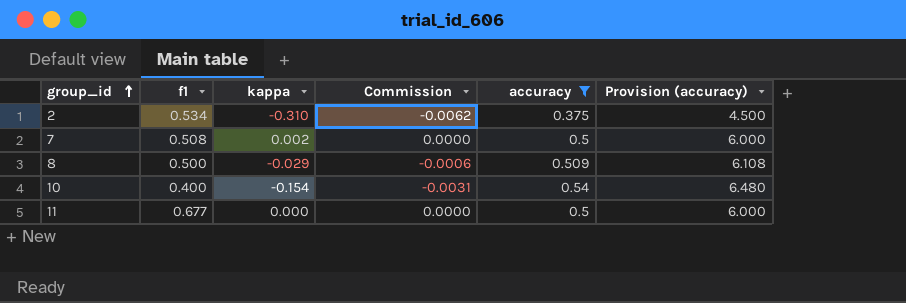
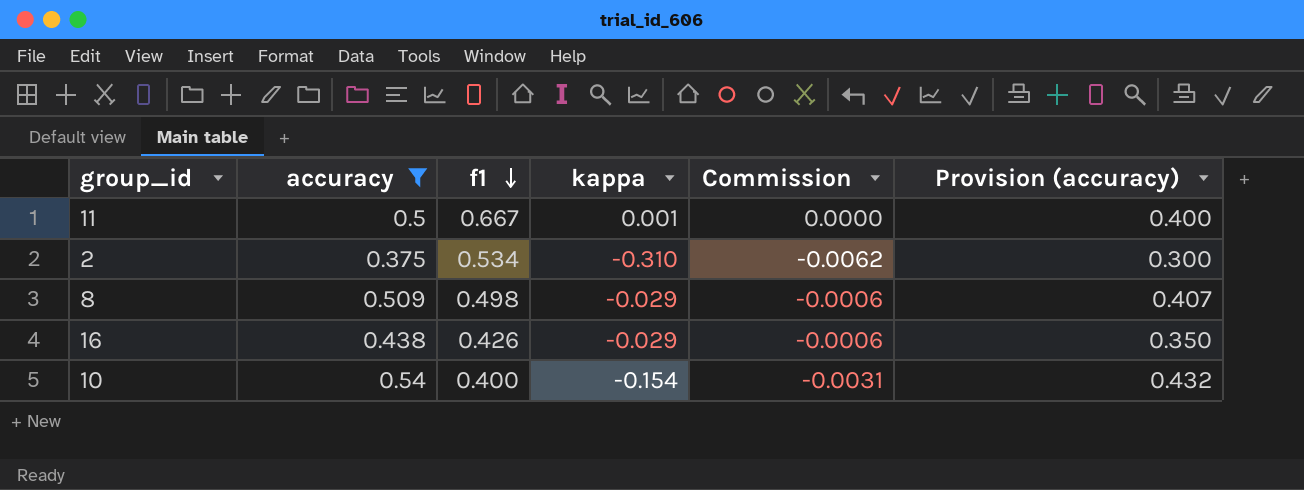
row order: group_id ascending -> f1 descending
column accuracy | position: 5 -> 2
column Provision (accuracy) | formula: [accuracy] * 12 -> [accuracy] * 0.8
row 7: 0.508 | 0.002 | 0.0000 | 0.5 | 6.000 -> none
11 | f1: 0.677 -> 0.667
11 | kappa: 0.000 -> 0.001
8 | f1: 0.500 -> 0.498
row 16: none -> 0.438 | 0.426 | -0.029 | -0.0006 | 0.350

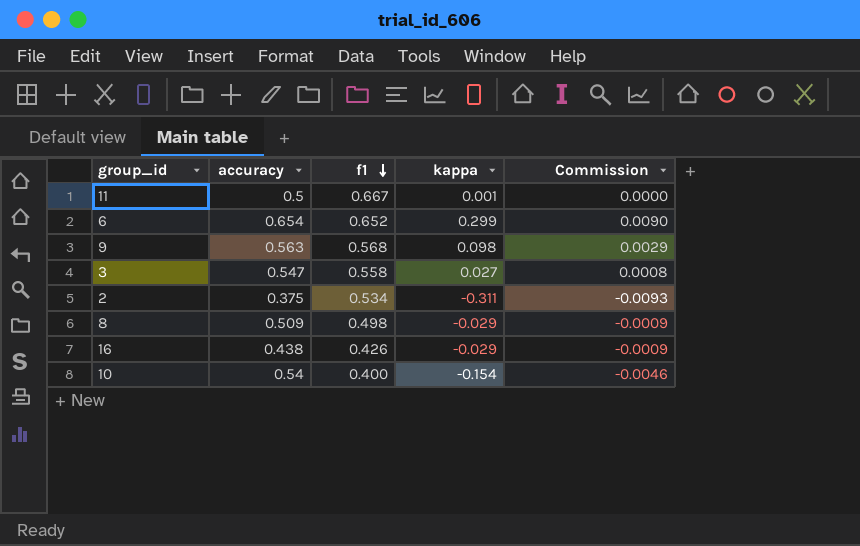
filter: accuracy <= 0.54 -> none
column Provision (accuracy) | formula: [accuracy] * 0.8 -> none
column Commission | formula: [kappa] * 0.02 -> [kappa] * 0.03
2 | kappa: -0.310 -> -0.311

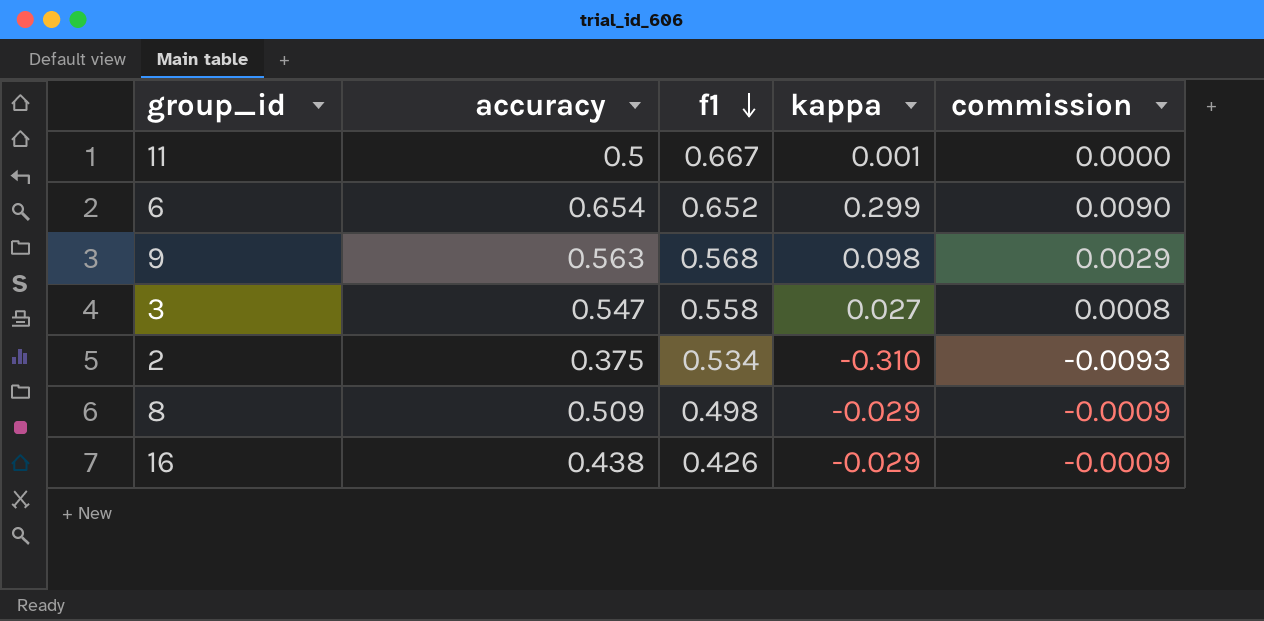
column name: Commission -> commission
row 10: 0.54 | 0.400 | -0.154 | -0.0046 -> none
2 | kappa: -0.311 -> -0.310

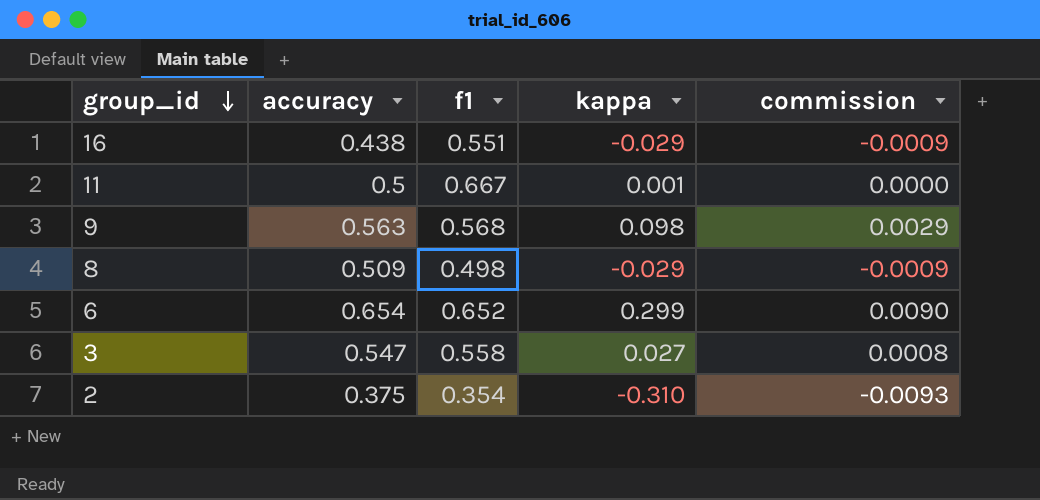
row order: f1 descending -> group_id descending
16 | f1: 0.426 -> 0.551
2 | f1: 0.534 -> 0.354

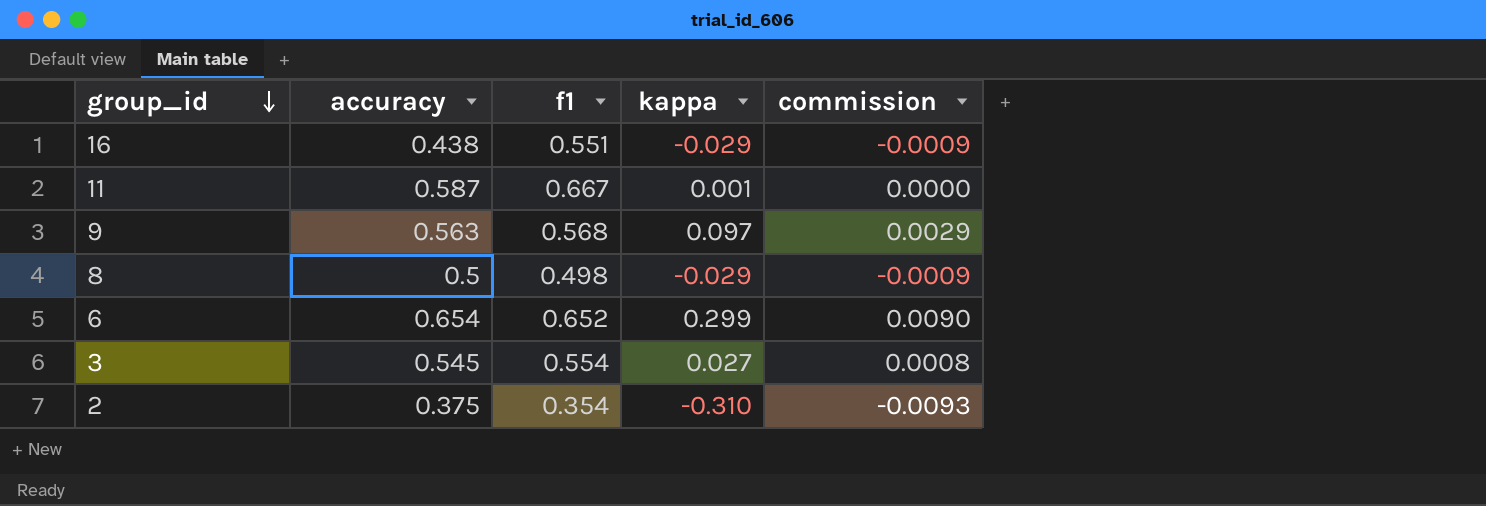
11 | accuracy: 0.5 -> 0.587
9 | kappa: 0.098 -> 0.097
8 | accuracy: 0.509 -> 0.5
3 | accuracy: 0.547 -> 0.545
3 | f1: 0.558 -> 0.554

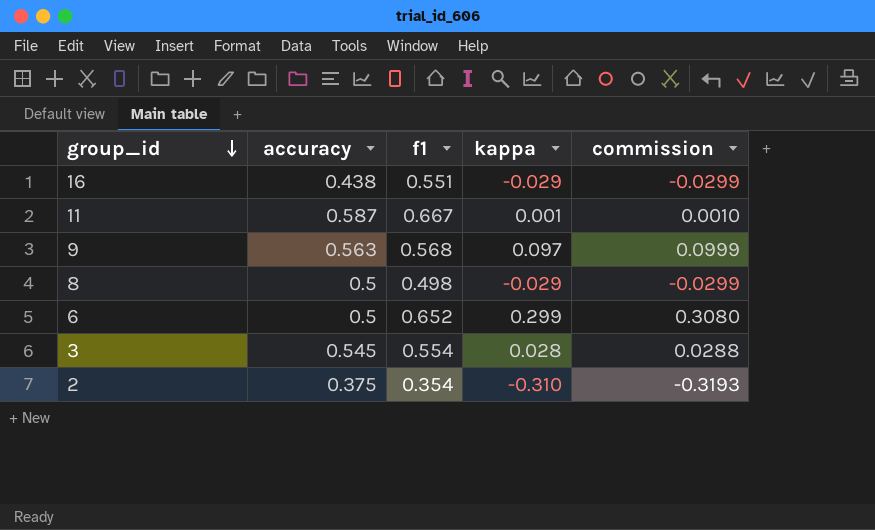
column commission | formula: [kappa] * 0.03 -> [kappa] * 1.03
6 | accuracy: 0.654 -> 0.5
3 | kappa: 0.027 -> 0.028

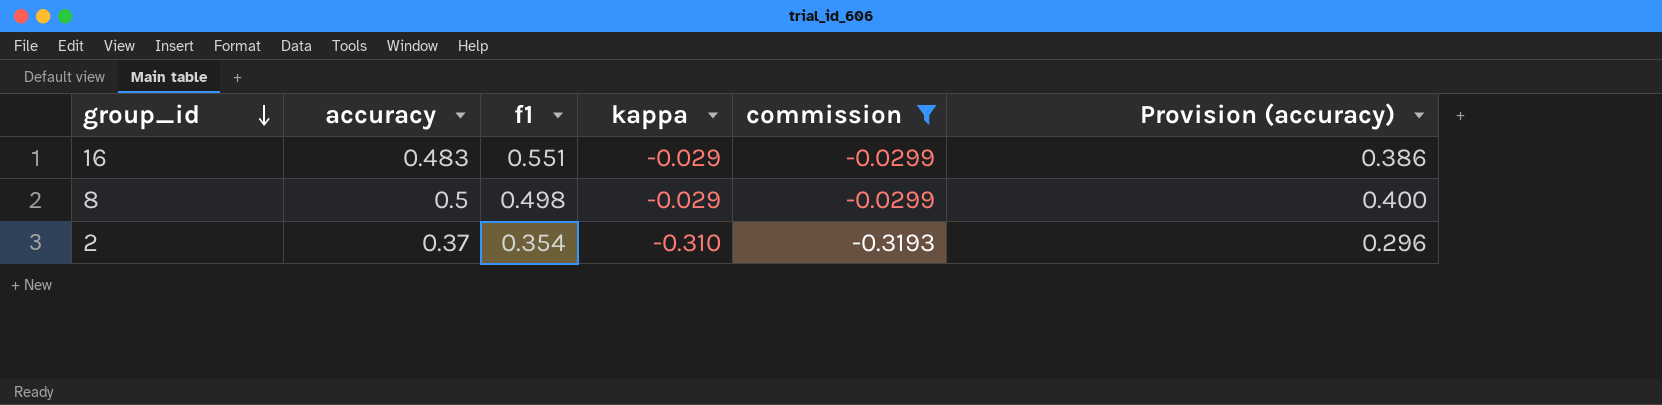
filter: none -> commission <= -0.0299
column Provision (accuracy) | formula: none -> [accuracy] * 0.8
16 | accuracy: 0.438 -> 0.483
2 | accuracy: 0.375 -> 0.37

